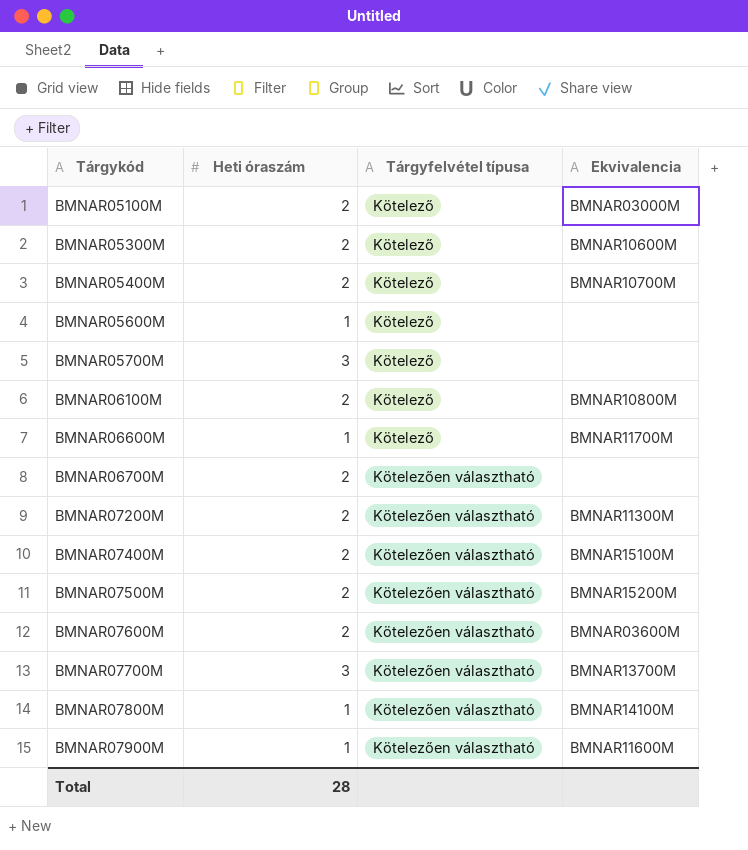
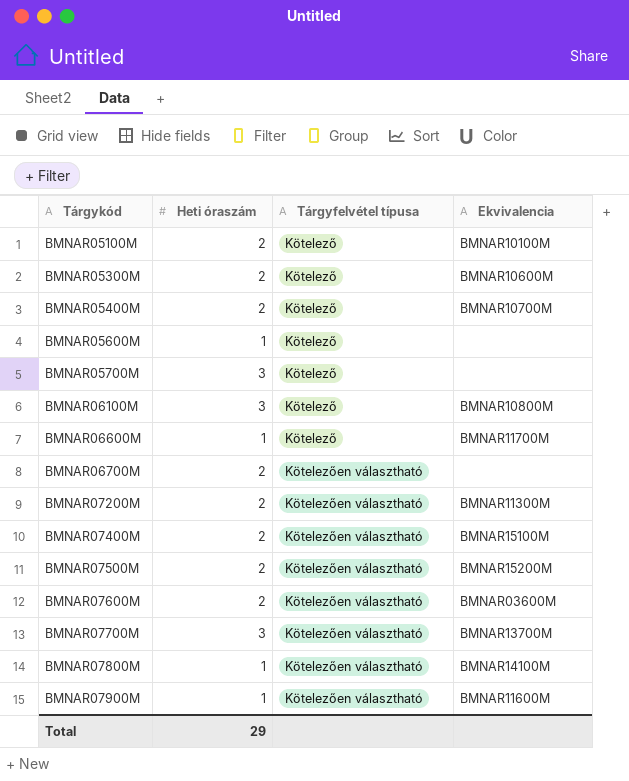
BMNAR05100M | Ekvivalencia: BMNAR03000M -> BMNAR10100M
BMNAR06100M | Heti óraszám: 2 -> 3
Total | Heti óraszám: 28 -> 29

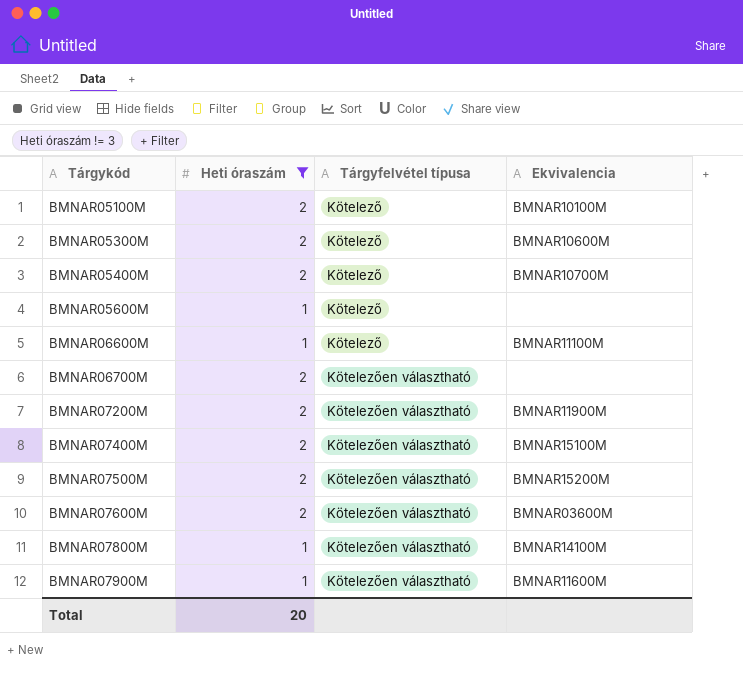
filter: none -> Heti óraszám != 3
BMNAR06600M | Ekvivalencia: BMNAR11700M -> BMNAR11100M
BMNAR07200M | Ekvivalencia: BMNAR11300M -> BMNAR11900M
Total | Heti óraszám: 29 -> 20

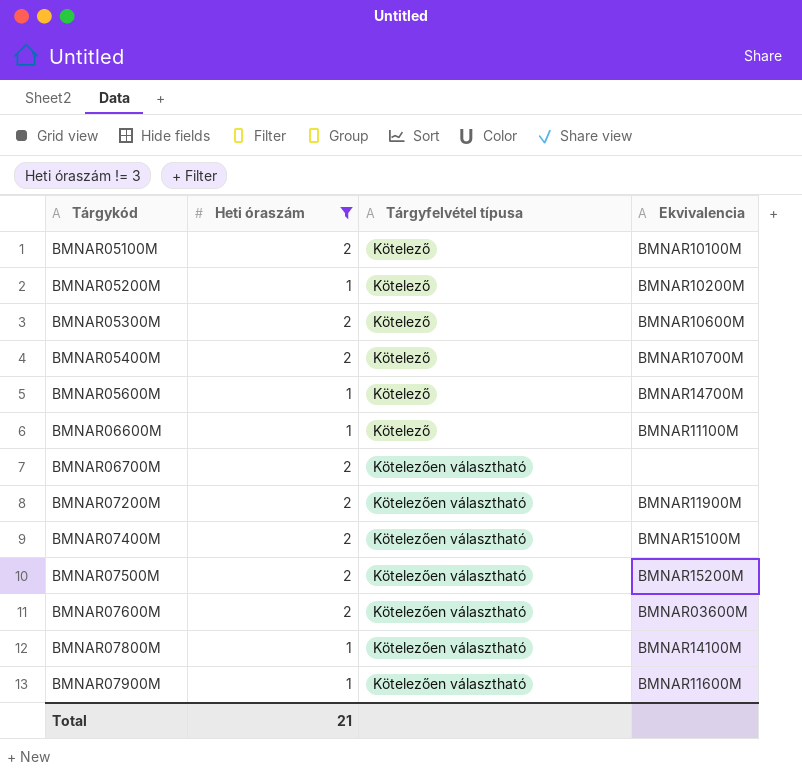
row BMNAR05200M: none -> 1 | Kötelező | BMNAR10200M
BMNAR05600M | Ekvivalencia: none -> BMNAR14700M
Total | Heti óraszám: 20 -> 21

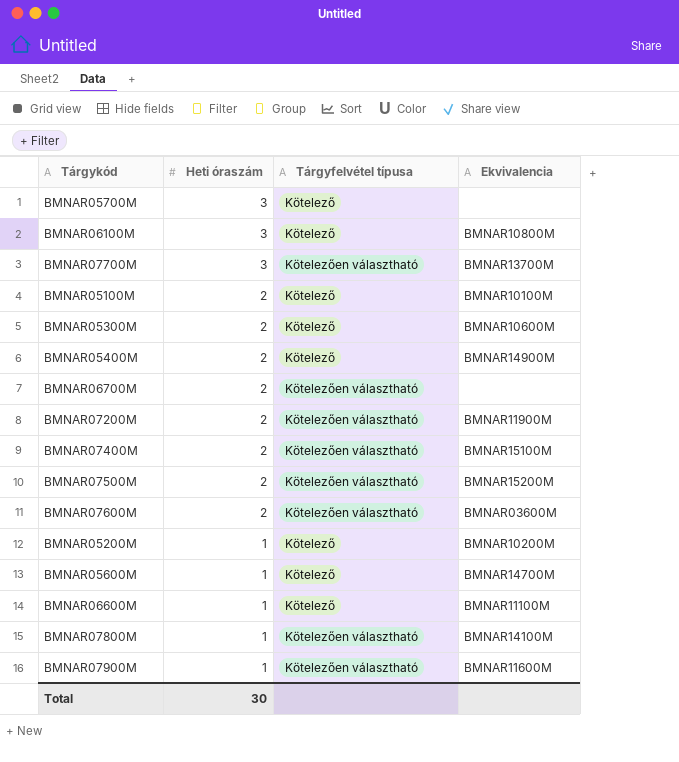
filter: Heti óraszám != 3 -> none
row order: Tárgykód ascending -> Heti óraszám descending
BMNAR05400M | Ekvivalencia: BMNAR10700M -> BMNAR14900M
Total | Heti óraszám: 21 -> 30

